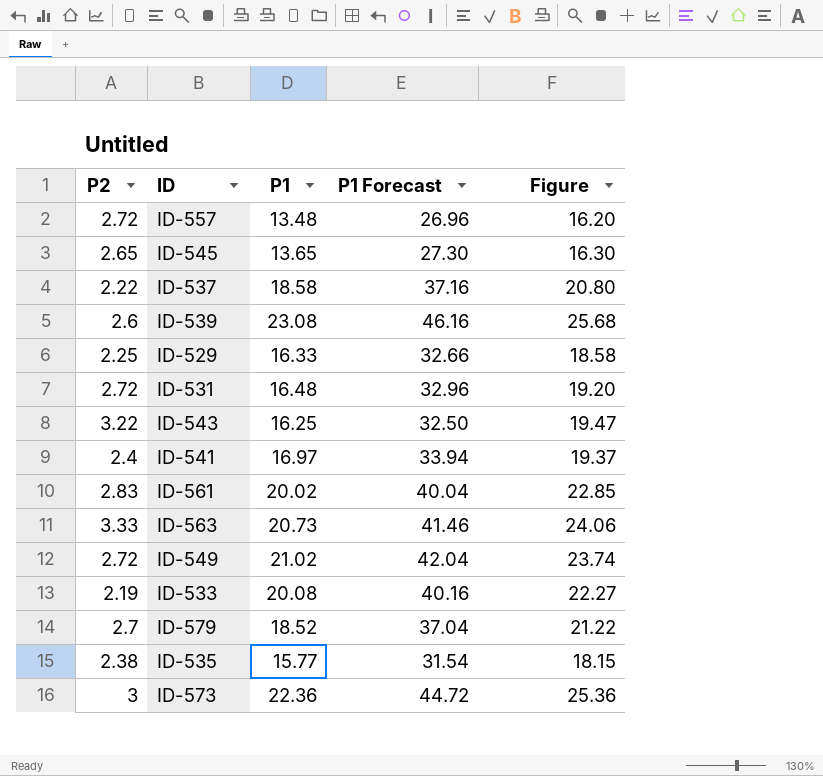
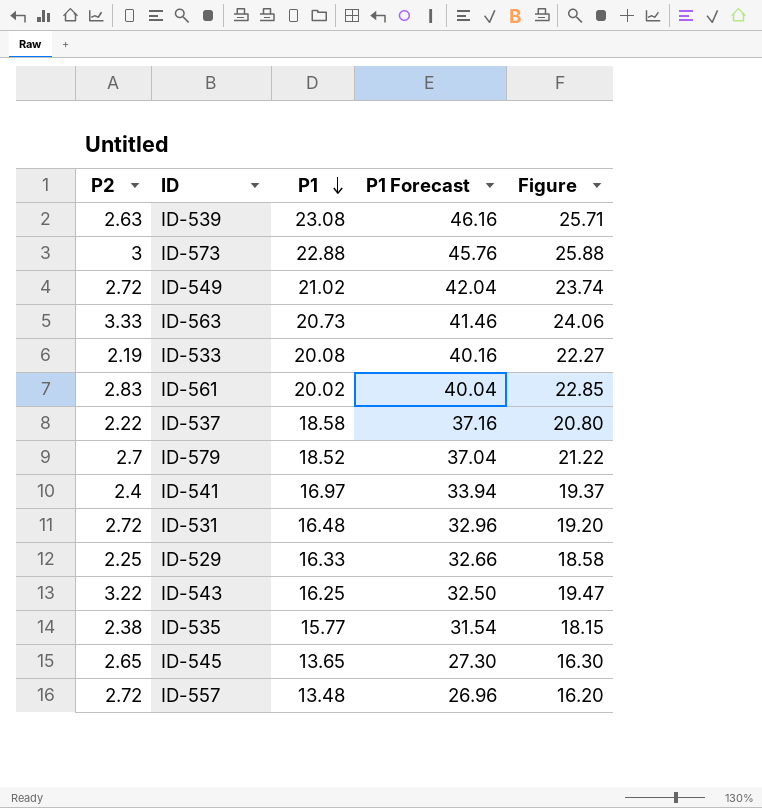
row order: none -> P1 descending
ID-539 | P2: 2.6 -> 2.63
ID-539 | Figure: 25.68 -> 25.71
ID-573 | P1: 22.36 -> 22.88
ID-573 | P1 Forecast: 44.72 -> 45.76
ID-573 | Figure: 25.36 -> 25.88

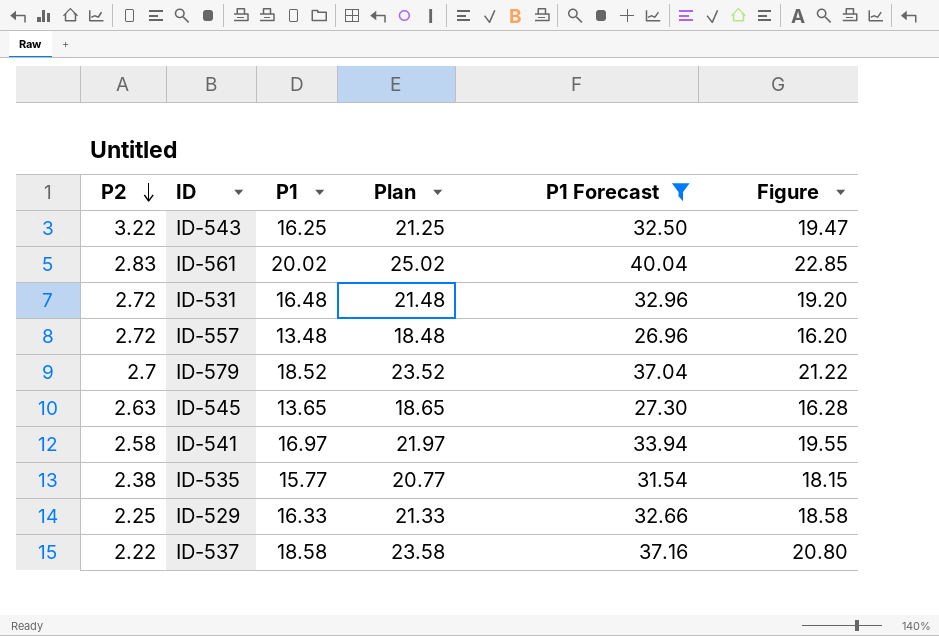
filter: none -> P1 Forecast <= 40.04
row order: P1 descending -> P2 descending
column Plan | formula: none -> [P1] + 5
ID-545 | P2: 2.65 -> 2.63
ID-545 | Figure: 16.30 -> 16.28
ID-541 | P2: 2.4 -> 2.58
ID-541 | Figure: 19.37 -> 19.55

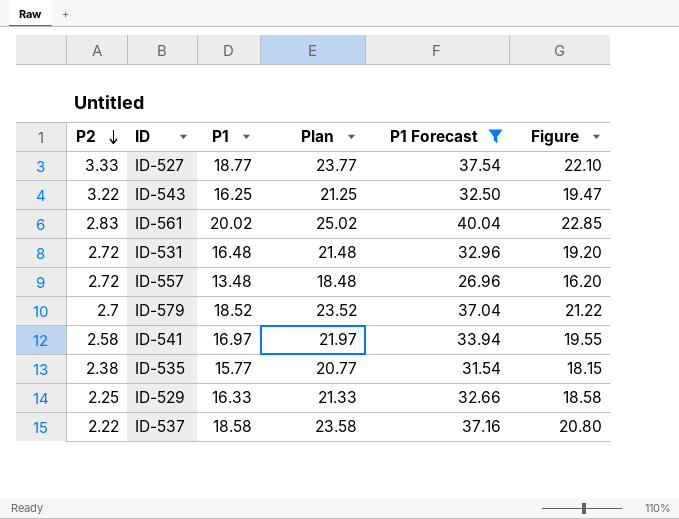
row ID-545: 2.63 | 13.65 | 18.65 | 27.30 | 16.28 -> none
row ID-527: none -> 3.33 | 18.77 | 23.77 | 37.54 | 22.10

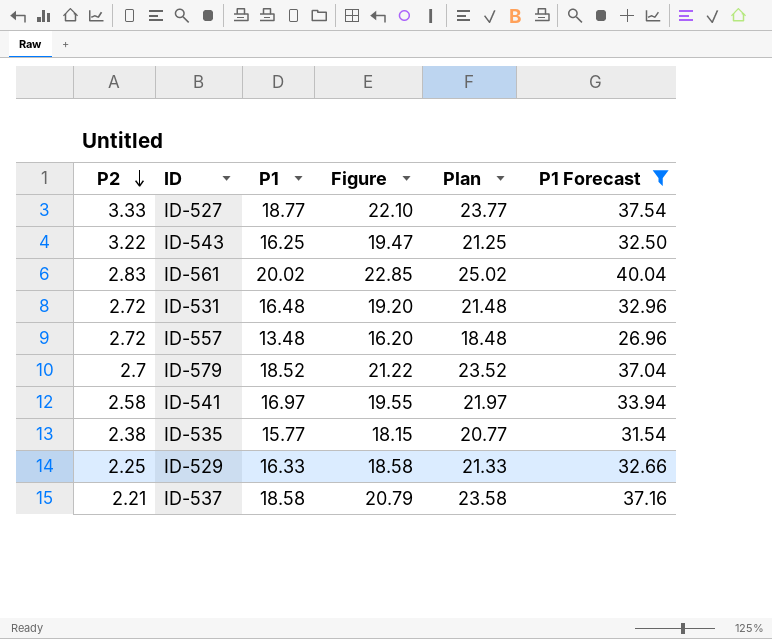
column Figure | position: 6 -> 4
ID-537 | P2: 2.22 -> 2.21
ID-537 | Figure: 20.80 -> 20.79

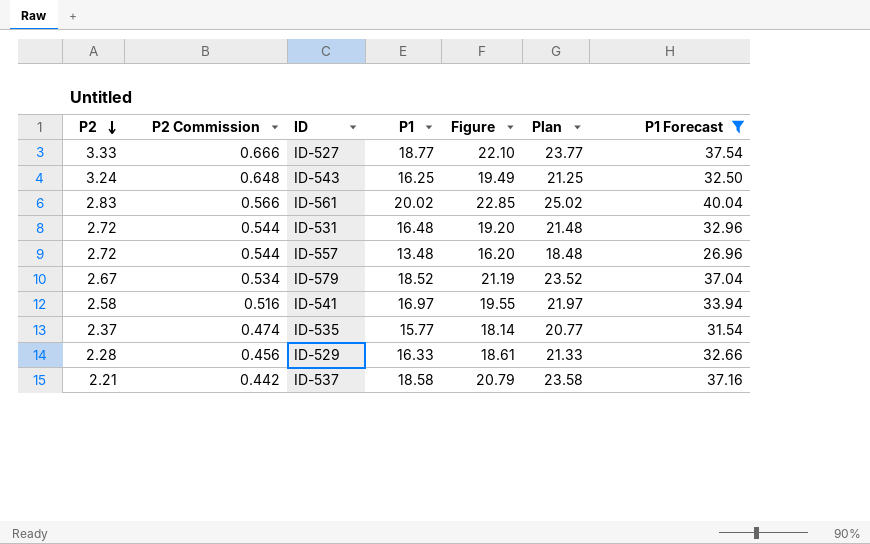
column P2 Commission | formula: none -> [P2] * 0.2
ID-543 | P2: 3.22 -> 3.24
ID-543 | Figure: 19.47 -> 19.49
ID-579 | P2: 2.7 -> 2.67
ID-579 | Figure: 21.22 -> 21.19
ID-535 | P2: 2.38 -> 2.37
ID-535 | Figure: 18.15 -> 18.14
ID-529 | P2: 2.25 -> 2.28
ID-529 | Figure: 18.58 -> 18.61

